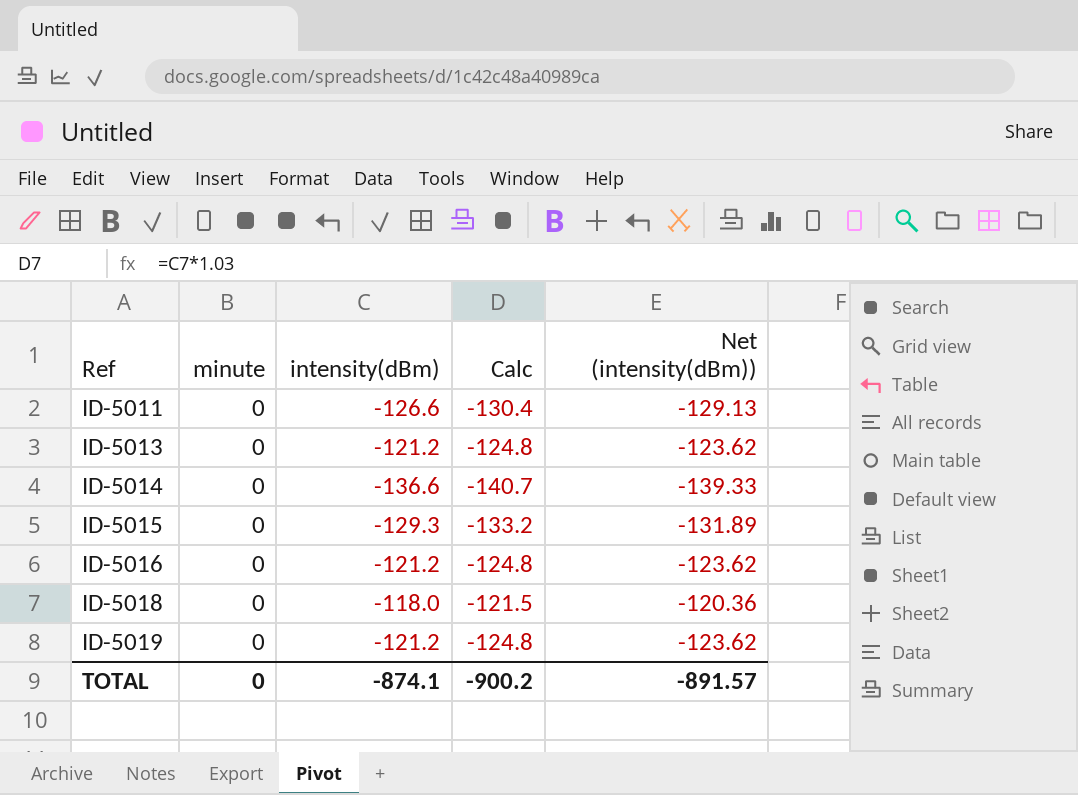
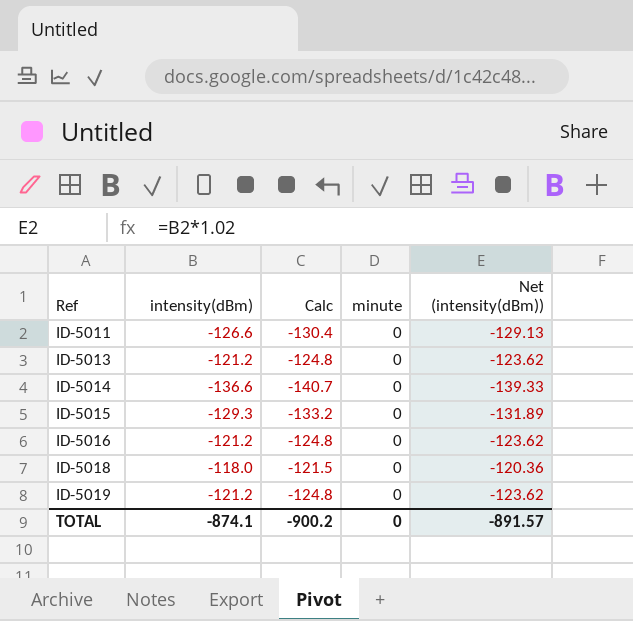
column minute | position: 2 -> 4

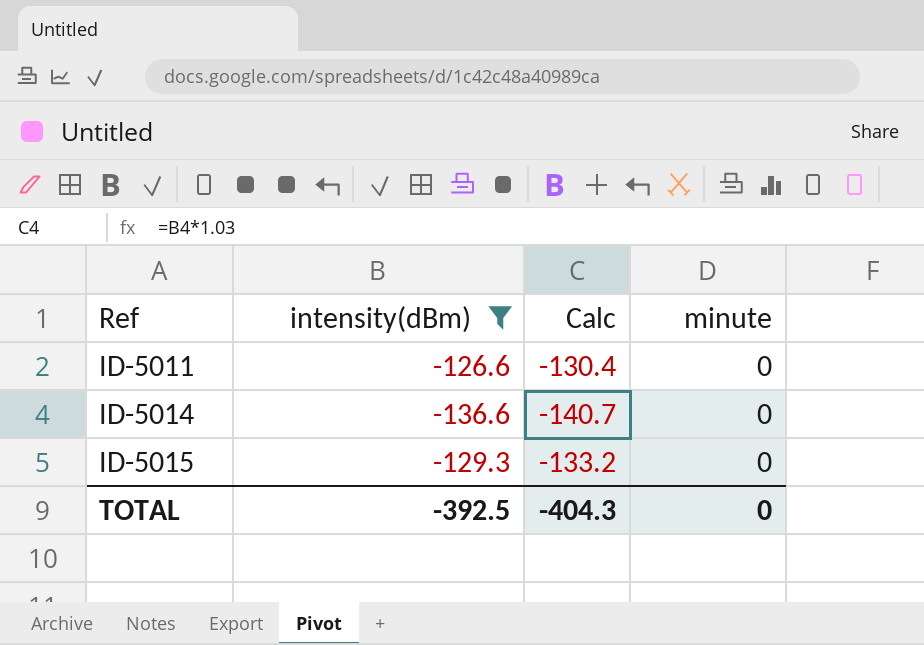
filter: none -> intensity(dBm) <= -126.6
column Net (intensity(dBm)) | formula: [intensity(dBm)] * 1.02 -> none
TOTAL | intensity(dBm): -874.1 -> -392.5
TOTAL | Calc: -900.2 -> -404.3

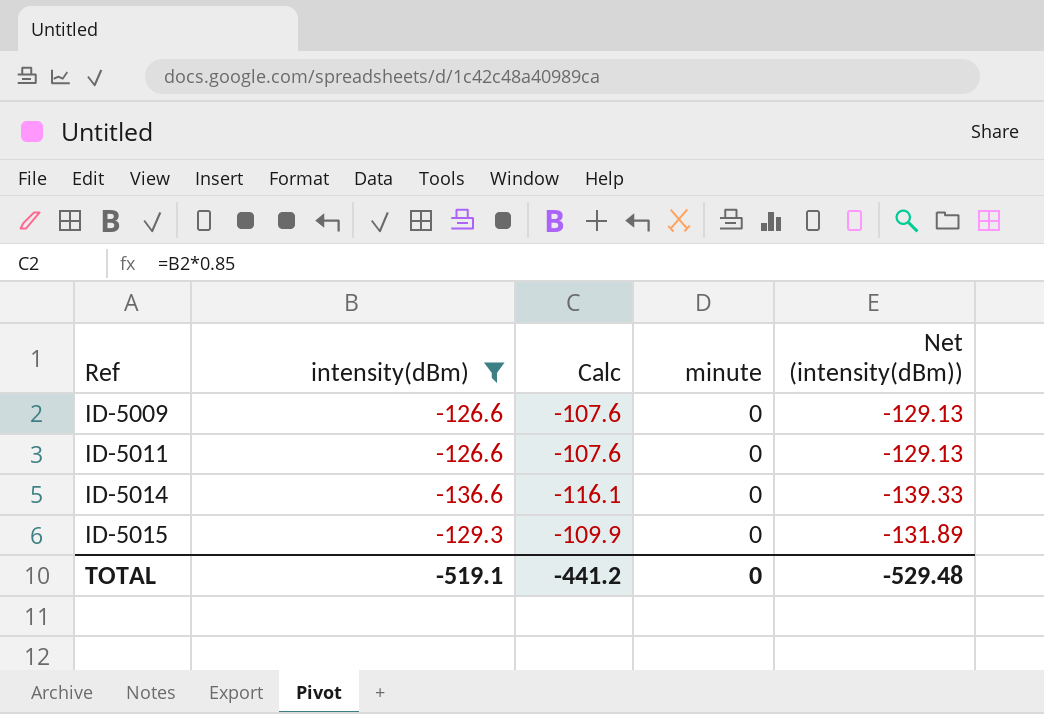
column Calc | formula: [intensity(dBm)] * 1.03 -> [intensity(dBm)] * 0.85
column Net (intensity(dBm)) | formula: none -> [intensity(dBm)] * 1.02
row ID-5009: none -> -126.6 | -107.6 | 0 | -129.13
TOTAL | intensity(dBm): -392.5 -> -519.1
TOTAL | Calc: -404.3 -> -441.2

